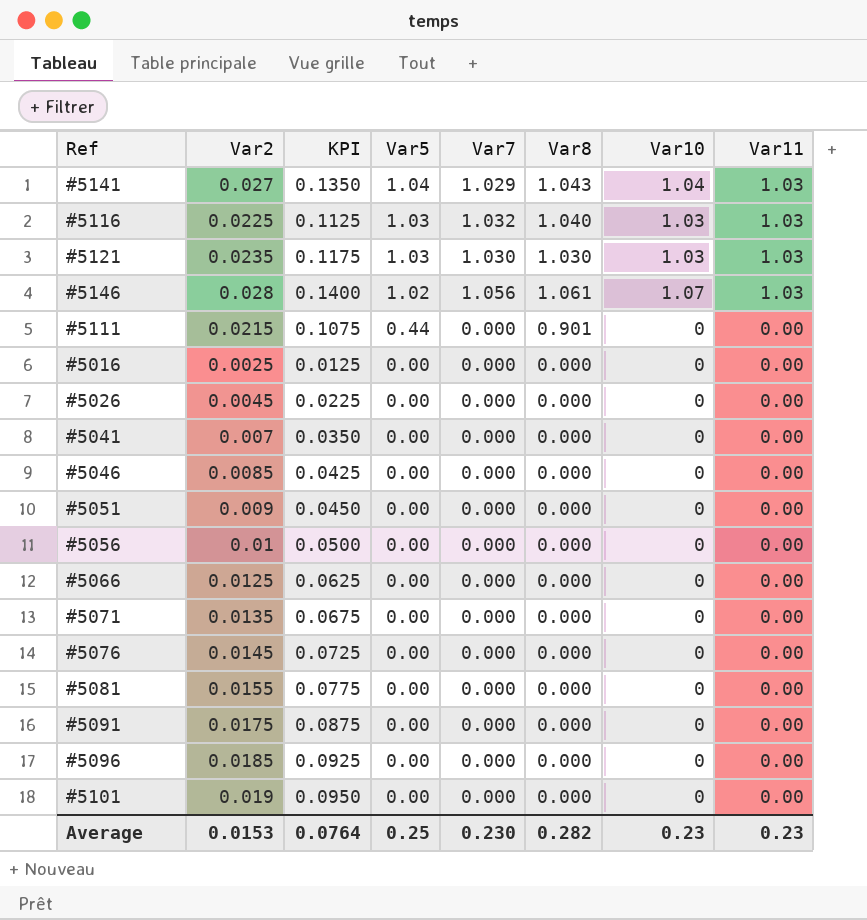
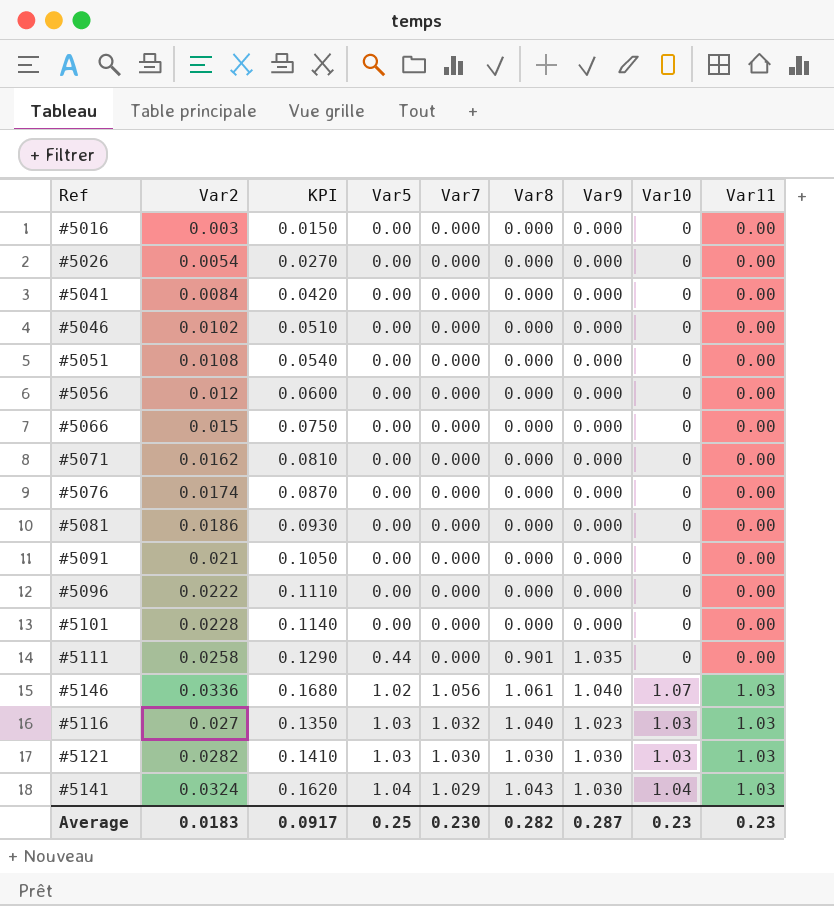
row order: Var5 descending -> Var5 ascending
column Var9 | position: none -> 7
#5016 | Var2: 0.0025 -> 0.003
#5016 | KPI: 0.0125 -> 0.0150
#5026 | Var2: 0.0045 -> 0.0054
#5026 | KPI: 0.0225 -> 0.0270
#5041 | Var2: 0.007 -> 0.0084
#5041 | KPI: 0.0350 -> 0.0420
#5046 | Var2: 0.0085 -> 0.0102
#5046 | KPI: 0.0425 -> 0.0510
#5051 | Var2: 0.009 -> 0.0108
#5051 | KPI: 0.0450 -> 0.0540
#5056 | Var2: 0.01 -> 0.012
#5056 | KPI: 0.0500 -> 0.0600
#5066 | Var2: 0.0125 -> 0.015
#5066 | KPI: 0.0625 -> 0.0750
#5071 | Var2: 0.0135 -> 0.0162
#5071 | KPI: 0.0675 -> 0.0810
#5076 | Var2: 0.0145 -> 0.0174
#5076 | KPI: 0.0725 -> 0.0870
#5081 | Var2: 0.0155 -> 0.0186
#5081 | KPI: 0.0775 -> 0.0930
#5091 | Var2: 0.0175 -> 0.021
#5091 | KPI: 0.0875 -> 0.1050
#5096 | Var2: 0.0185 -> 0.0222
#5096 | KPI: 0.0925 -> 0.1110
#5101 | Var2: 0.019 -> 0.0228
#5101 | KPI: 0.0950 -> 0.1140
#5111 | Var2: 0.0215 -> 0.0258
#5111 | KPI: 0.1075 -> 0.1290
#5146 | Var2: 0.028 -> 0.0336
#5146 | KPI: 0.1400 -> 0.1680
#5116 | Var2: 0.0225 -> 0.027
#5116 | KPI: 0.1125 -> 0.1350
#5121 | Var2: 0.0235 -> 0.0282
#5121 | KPI: 0.1175 -> 0.1410
#5141 | Var2: 0.027 -> 0.0324
#5141 | KPI: 0.1350 -> 0.1620
Average | Var2: 0.0153 -> 0.0183
Average | KPI: 0.0764 -> 0.0917

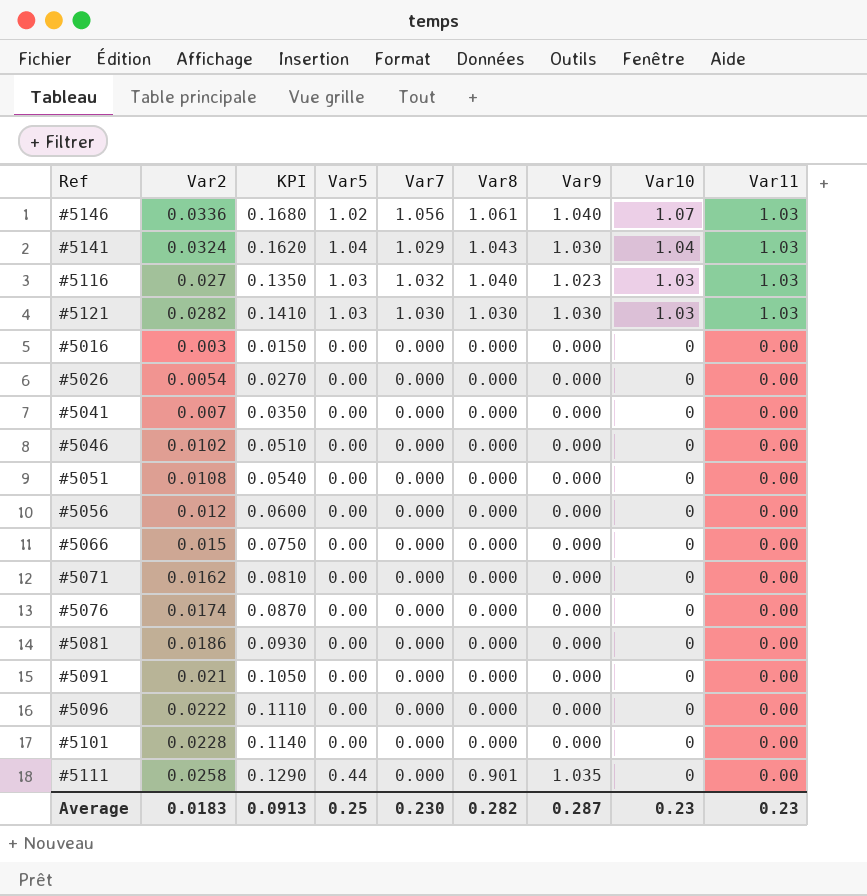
row order: Var5 ascending -> Var10 descending
#5041 | Var2: 0.0084 -> 0.007
#5041 | KPI: 0.0420 -> 0.0350
Average | KPI: 0.0917 -> 0.0913

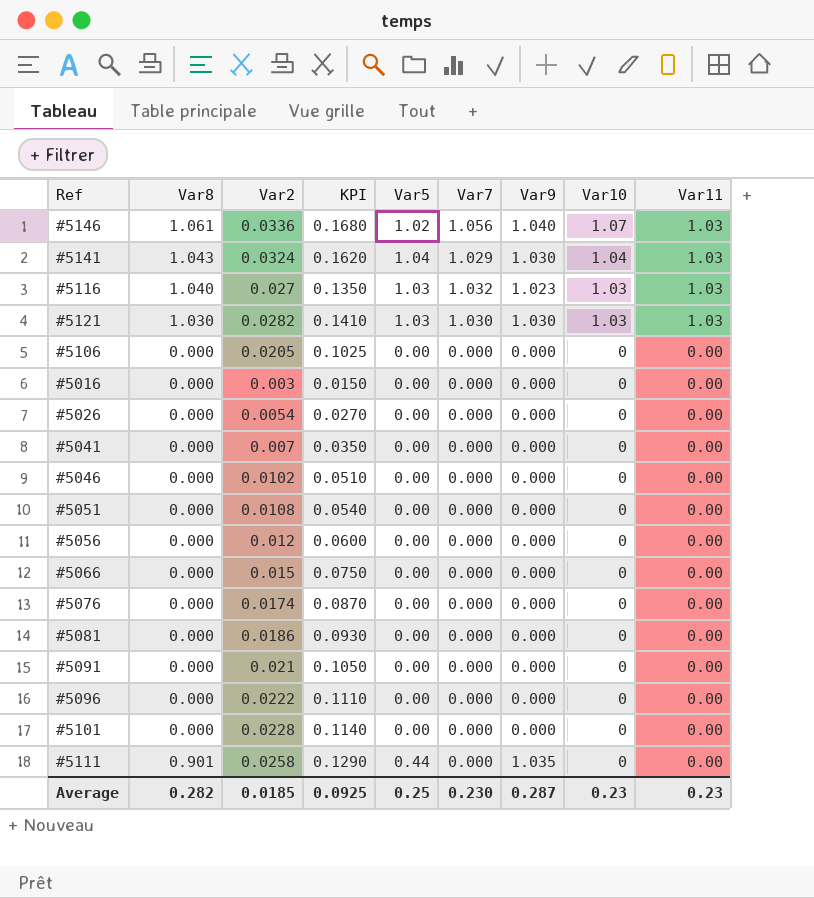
column Var8 | position: 6 -> 2
row #5071: 0.0162 | 0.0810 | 0.00 | 0.000 | 0.000 | 0.000 | 0 | 0.00 -> none
row #5106: none -> 0.000 | 0.0205 | 0.1025 | 0.00 | 0.000 | 0.000 | 0 | 0.00
Average | Var2: 0.0183 -> 0.0185
Average | KPI: 0.0913 -> 0.0925

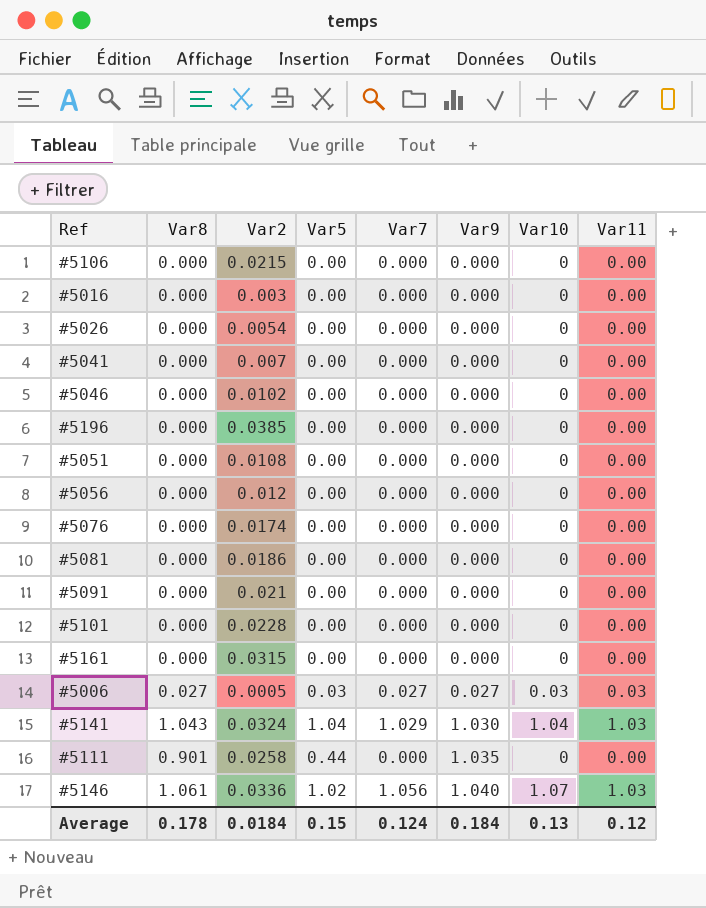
row order: Var10 descending -> Var9 ascending
column KPI | formula: [Var2] * 5 -> none
row #5116: 1.040 | 0.027 | 0.1350 | 1.03 | 1.032 | 1.023 | 1.03 | 1.03 -> none
row #5121: 1.030 | 0.0282 | 0.1410 | 1.03 | 1.030 | 1.030 | 1.03 | 1.03 -> none
row #5066: 0.000 | 0.015 | 0.0750 | 0.00 | 0.000 | 0.000 | 0 | 0.00 -> none
row #5096: 0.000 | 0.0222 | 0.1110 | 0.00 | 0.000 | 0.000 | 0 | 0.00 -> none
#5106 | Var2: 0.0205 -> 0.0215
row #5196: none -> 0.000 | 0.0385 | 0.00 | 0.000 | 0.000 | 0 | 0.00
row #5161: none -> 0.000 | 0.0315 | 0.00 | 0.000 | 0.000 | 0 | 0.00
row #5006: none -> 0.027 | 0.0005 | 0.03 | 0.027 | 0.027 | 0.03 | 0.03
Average | Var8: 0.282 -> 0.178
Average | Var2: 0.0185 -> 0.0184
Average | Var5: 0.25 -> 0.15
Average | Var7: 0.230 -> 0.124
Average | Var9: 0.287 -> 0.184
Average | Var10: 0.23 -> 0.13
Average | Var11: 0.23 -> 0.12

